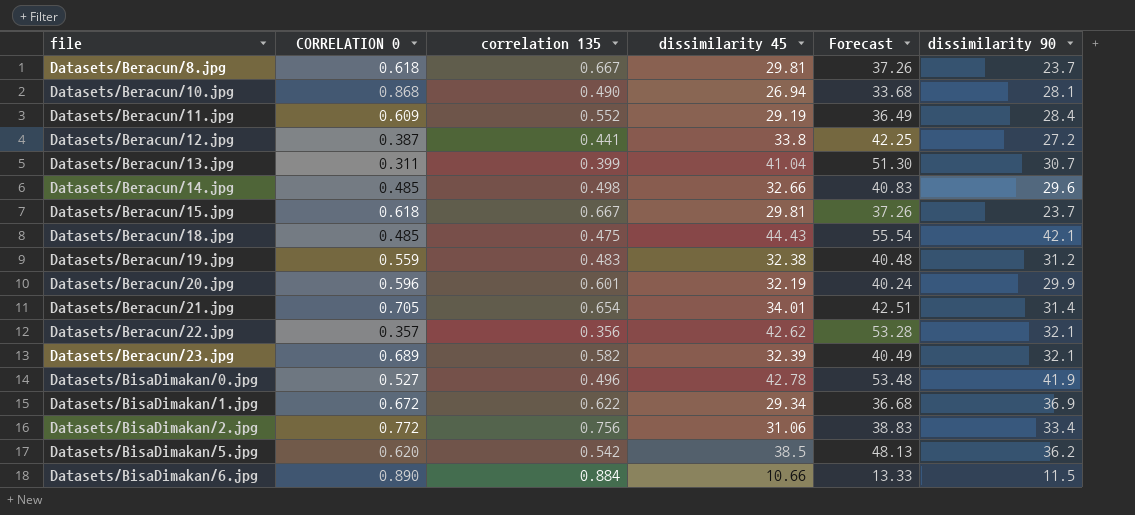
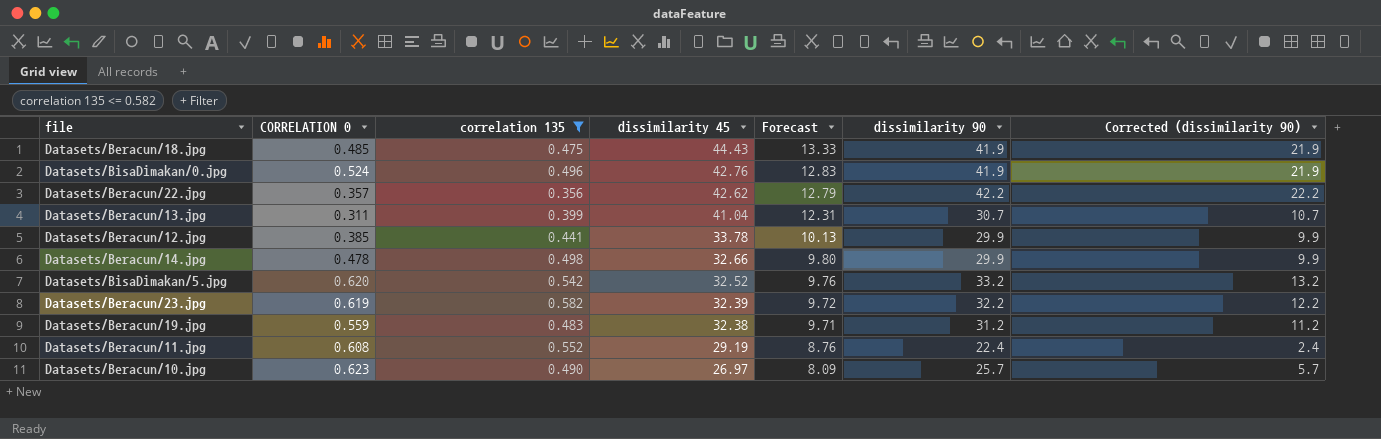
filter: none -> correlation 135 <= 0.582
row order: file ascending -> dissimilarity 45 descending
column Forecast | formula: [dissimilarity 45] * 1.25 -> [dissimilarity 45] * 0.3
column Corrected (dissimilarity 90) | formula: none -> [dissimilarity 90] - 20
Datasets/Beracun/18.jpg | dissimilarity 90: 42.1 -> 41.9
Datasets/BisaDimakan/0.jpg | CORRELATION 0: 0.527 -> 0.524
Datasets/BisaDimakan/0.jpg | dissimilarity 45: 42.78 -> 42.76
Datasets/Beracun/22.jpg | dissimilarity 90: 32.1 -> 42.2
Datasets/Beracun/12.jpg | CORRELATION 0: 0.387 -> 0.385
Datasets/Beracun/12.jpg | dissimilarity 45: 33.8 -> 33.78
Datasets/Beracun/12.jpg | dissimilarity 90: 27.2 -> 29.9
Datasets/Beracun/14.jpg | CORRELATION 0: 0.485 -> 0.478
Datasets/Beracun/14.jpg | dissimilarity 90: 29.6 -> 29.9
Datasets/BisaDimakan/5.jpg | dissimilarity 45: 38.5 -> 32.52
Datasets/BisaDimakan/5.jpg | dissimilarity 90: 36.2 -> 33.2
Datasets/Beracun/23.jpg | CORRELATION 0: 0.689 -> 0.619
Datasets/Beracun/23.jpg | dissimilarity 90: 32.1 -> 32.2
Datasets/Beracun/11.jpg | CORRELATION 0: 0.609 -> 0.608
Datasets/Beracun/11.jpg | dissimilarity 90: 28.4 -> 22.4
Datasets/Beracun/10.jpg | CORRELATION 0: 0.868 -> 0.623
Datasets/Beracun/10.jpg | dissimilarity 45: 26.94 -> 26.97
Datasets/Beracun/10.jpg | dissimilarity 90: 28.1 -> 25.7

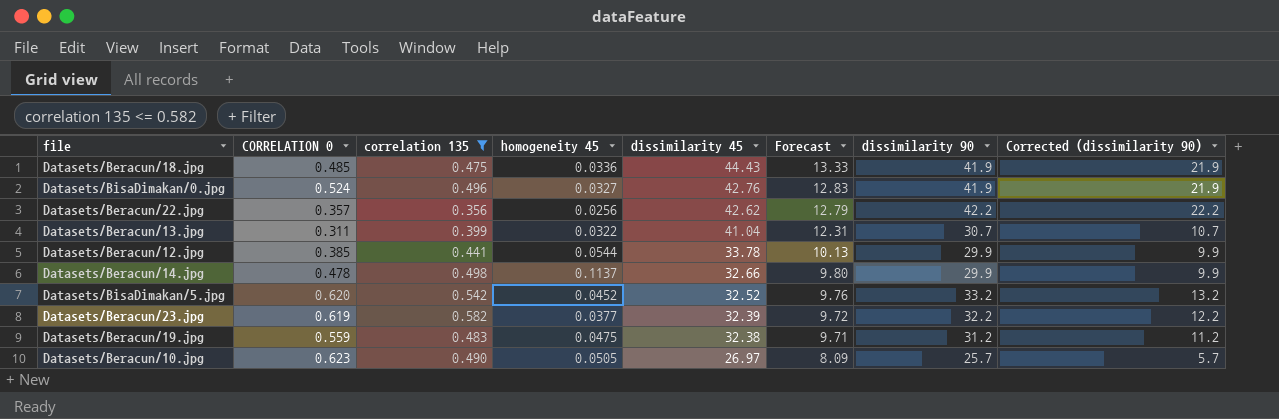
column homogeneity 45 | position: none -> 4
row Datasets/Beracun/11.jpg: 0.608 | 0.552 | 29.19 | 8.76 | 22.4 | 2.4 -> none

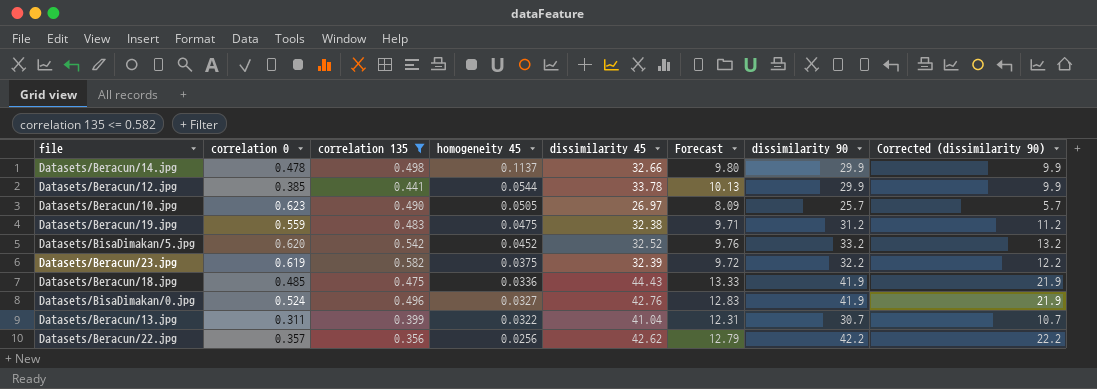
row order: dissimilarity 45 descending -> homogeneity 45 descending
column name: CORRELATION 0 -> correlation 0
Datasets/Beracun/23.jpg | homogeneity 45: 0.0377 -> 0.0375

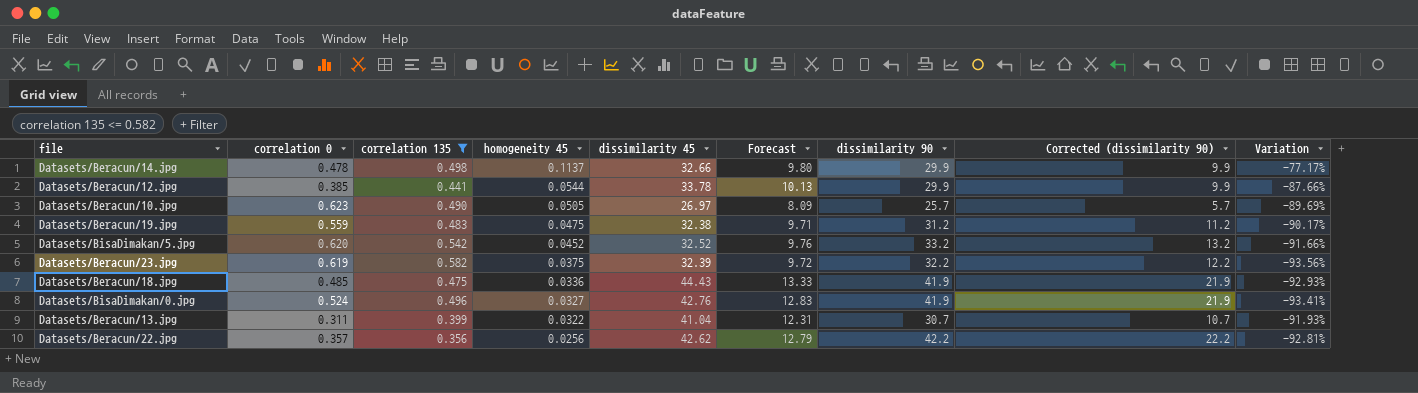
column Variation | formula: none -> ([homogeneity 45] - [correlation 135]) / [correlation 135]

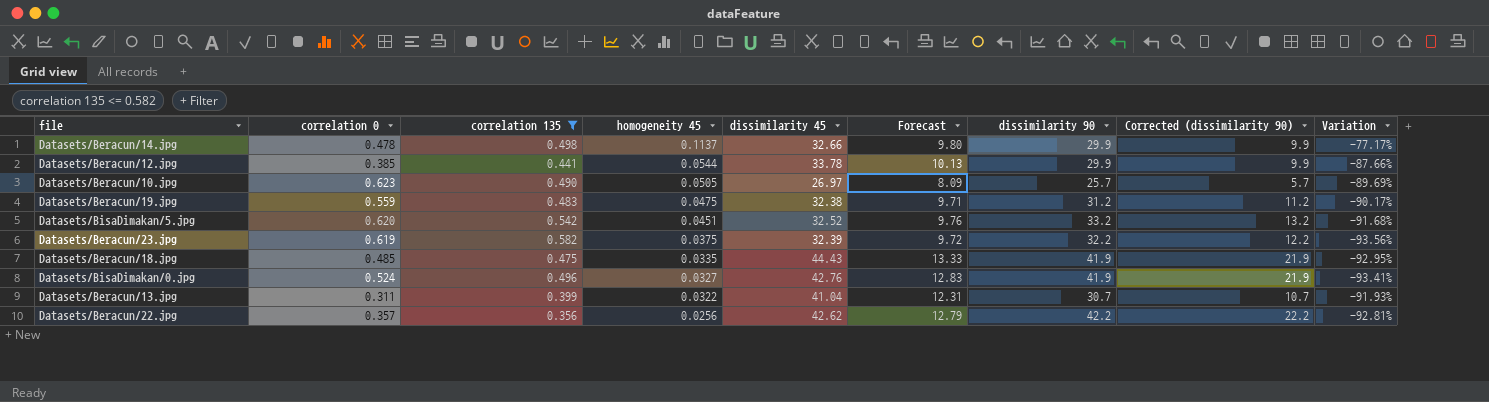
Datasets/BisaDimakan/5.jpg | homogeneity 45: 0.0452 -> 0.0451
Datasets/BisaDimakan/5.jpg | Variation: -91.66% -> -91.68%
Datasets/Beracun/18.jpg | homogeneity 45: 0.0336 -> 0.0335
Datasets/Beracun/18.jpg | Variation: -92.93% -> -92.95%

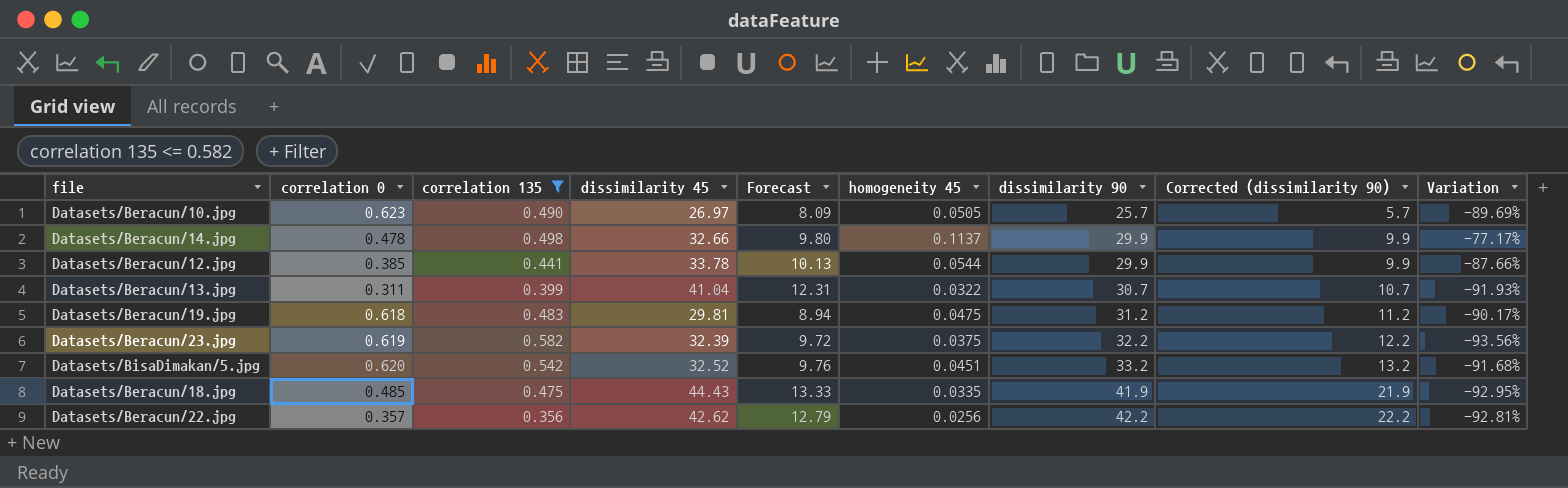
row order: homogeneity 45 descending -> dissimilarity 90 ascending
column homogeneity 45 | position: 4 -> 6
row Datasets/BisaDimakan/0.jpg: 0.524 | 0.496 | 0.0327 | 42.76 | 12.83 | 41.9 | 21.9 | -93.41% -> none
Datasets/Beracun/19.jpg | correlation 0: 0.559 -> 0.618
Datasets/Beracun/19.jpg | dissimilarity 45: 32.38 -> 29.81
Datasets/Beracun/19.jpg | Forecast: 9.71 -> 8.94

